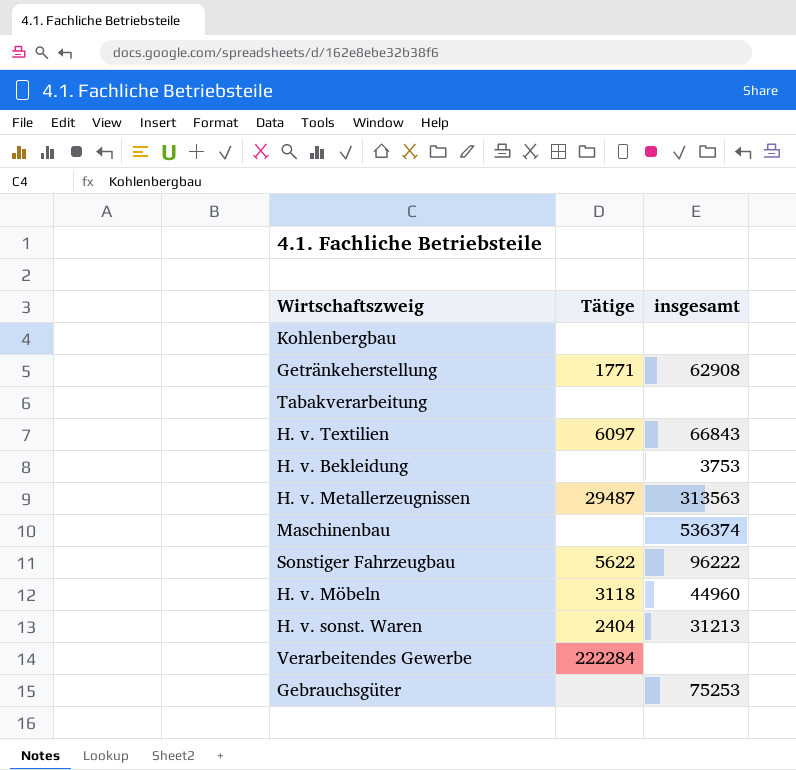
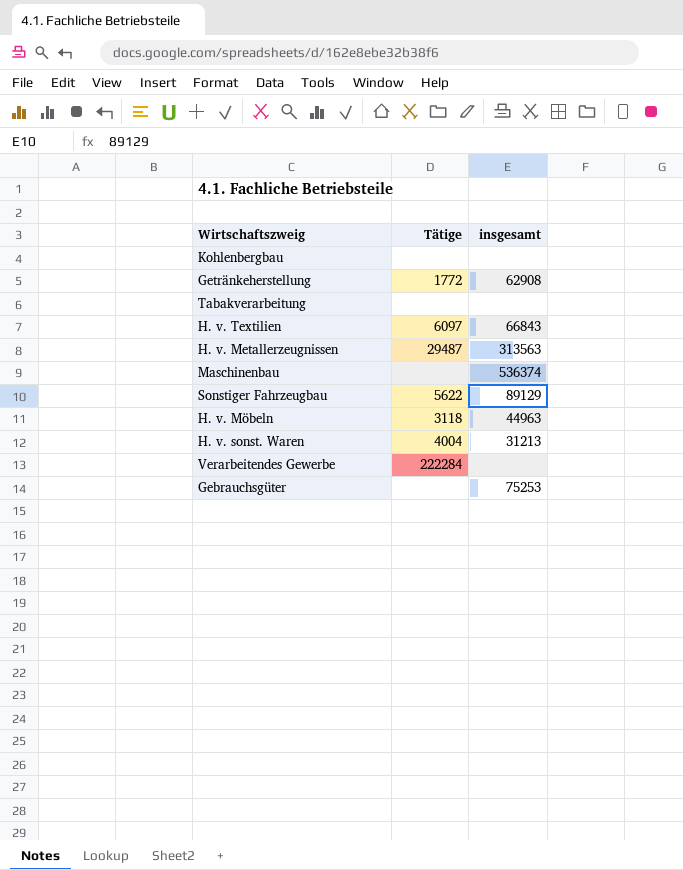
row H. v. Bekleidung: none | 3753 -> none
Getränkeherstellung | Tätige: 1771 -> 1772
Sonstiger Fahrzeugbau | insgesamt: 96222 -> 89129
H. v. Möbeln | insgesamt: 44960 -> 44963
H. v. sonst. Waren | Tätige: 2404 -> 4004

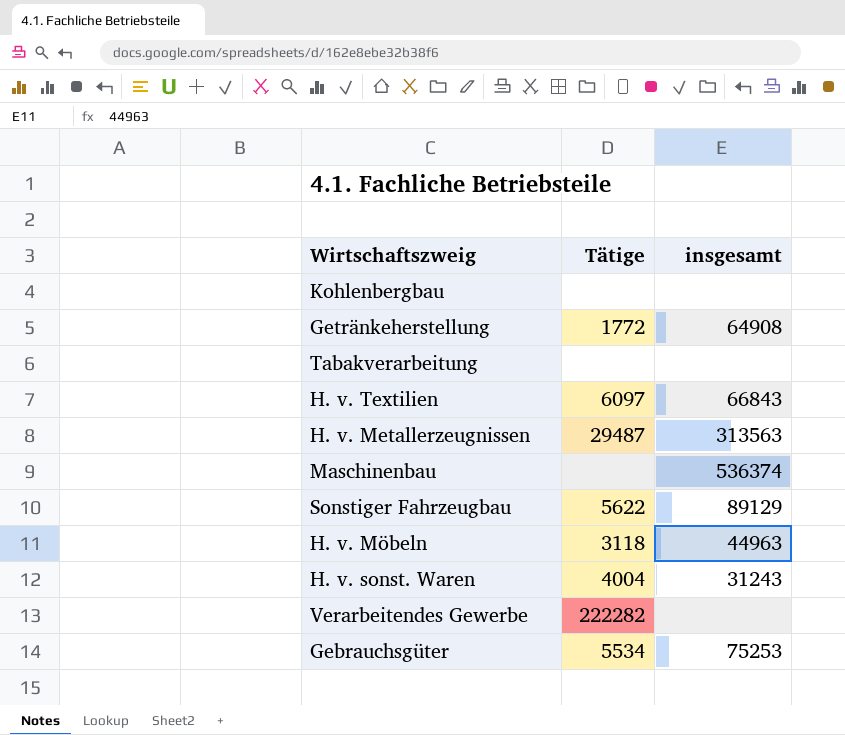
Getränkeherstellung | insgesamt: 62908 -> 64908
H. v. sonst. Waren | insgesamt: 31213 -> 31243
Verarbeitendes Gewerbe | Tätige: 222284 -> 222282
Gebrauchsgüter | Tätige: none -> 5534

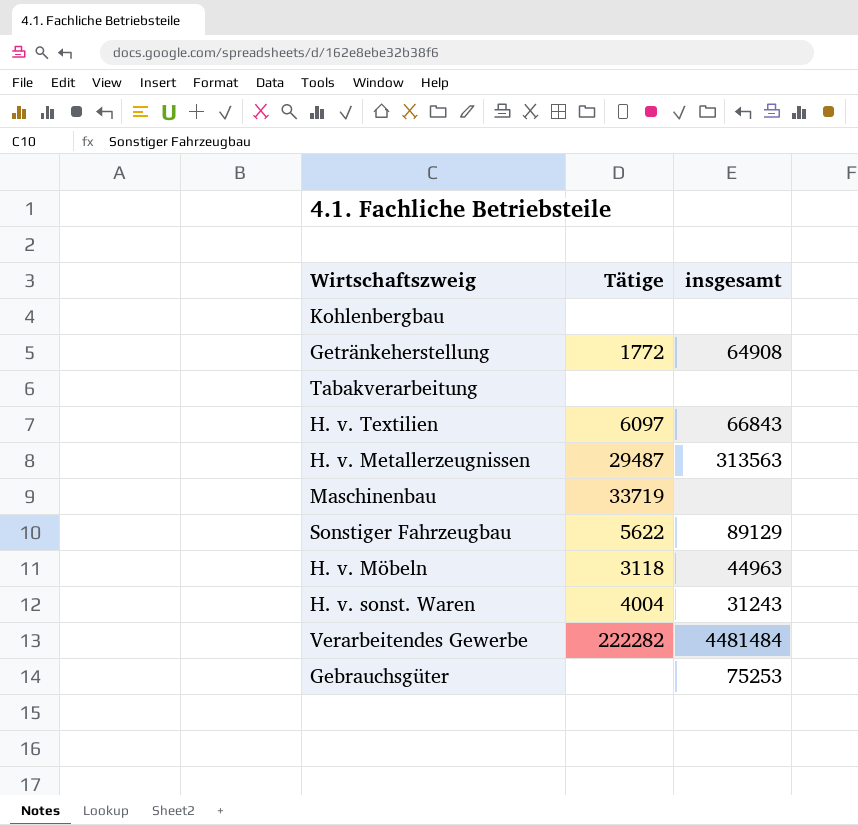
Maschinenbau | Tätige: none -> 33719
Maschinenbau | insgesamt: 536374 -> none
Verarbeitendes Gewerbe | insgesamt: none -> 4481484
Gebrauchsgüter | Tätige: 5534 -> none

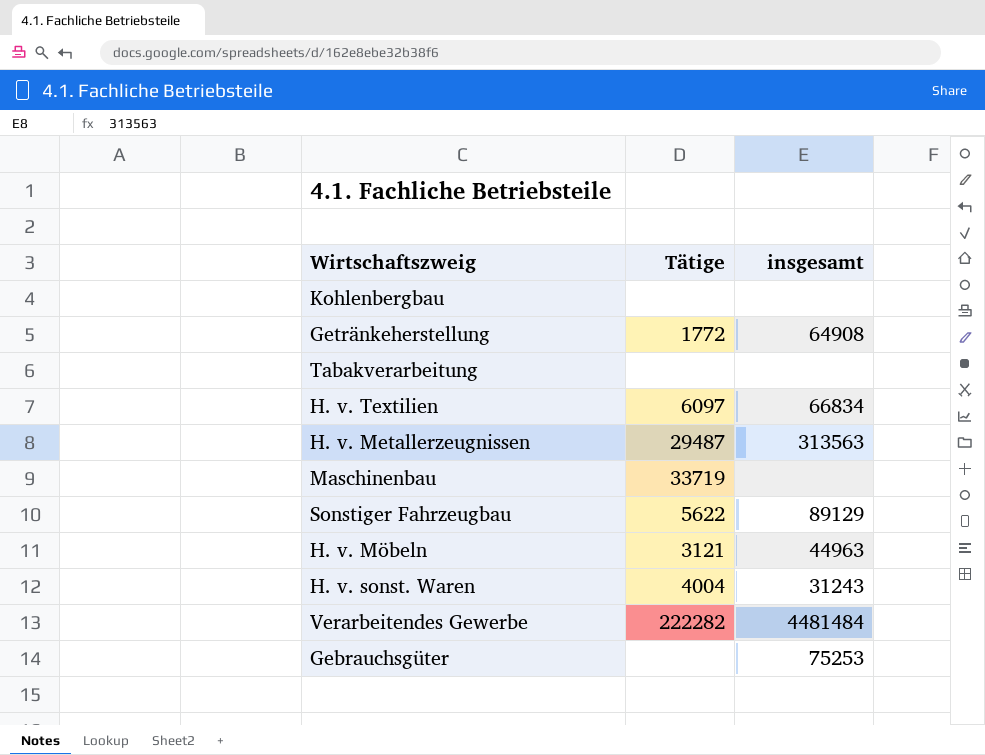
H. v. Textilien | insgesamt: 66843 -> 66834
H. v. Möbeln | Tätige: 3118 -> 3121

